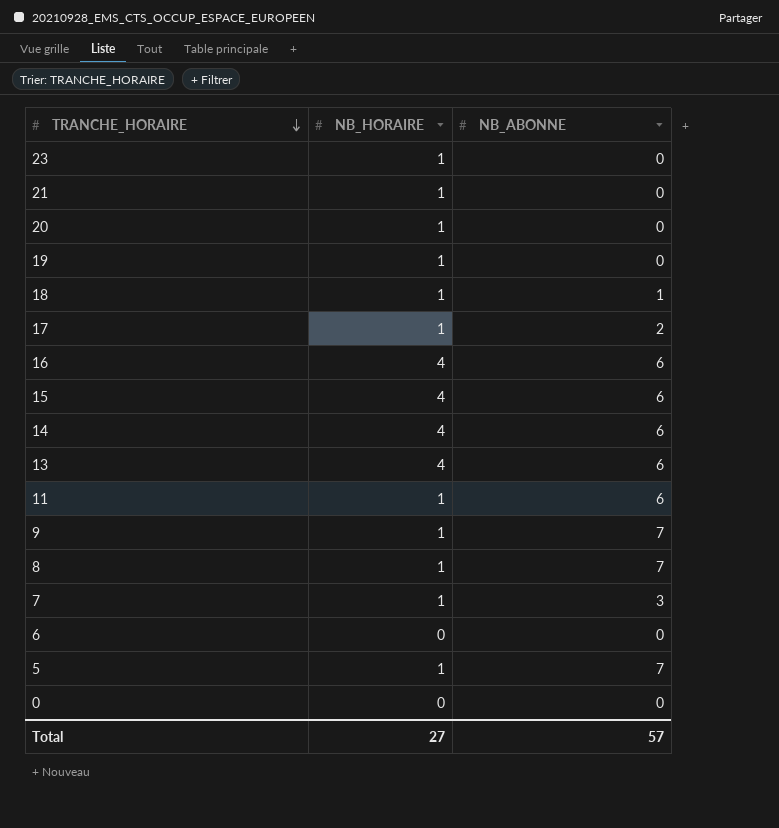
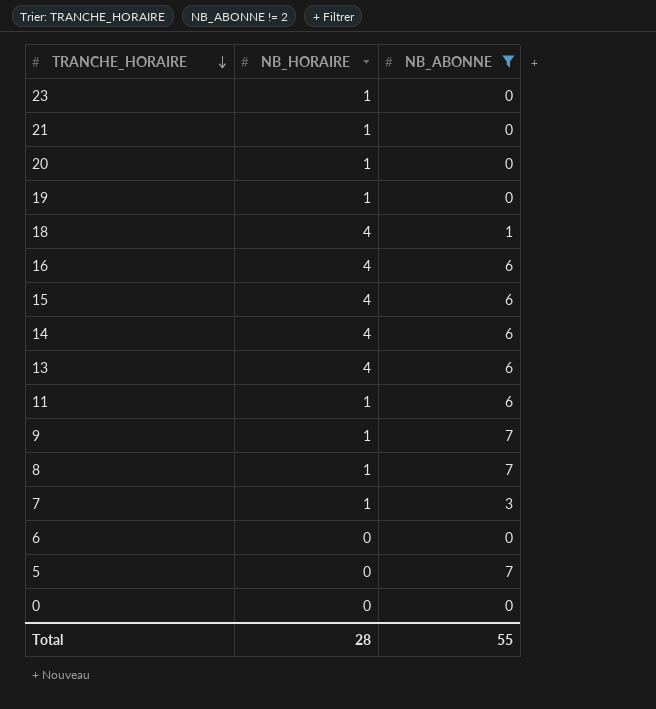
filter: none -> NB_ABONNE != 2
18 | NB_HORAIRE: 1 -> 4
5 | NB_HORAIRE: 1 -> 0
Total | NB_HORAIRE: 27 -> 28
Total | NB_ABONNE: 57 -> 55

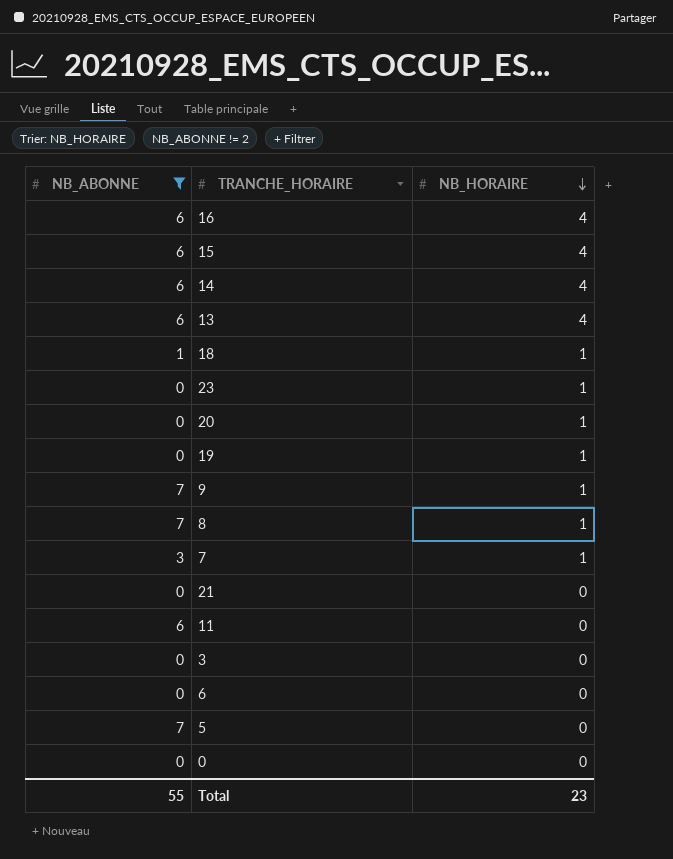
row order: TRANCHE_HORAIRE descending -> NB_HORAIRE descending
column NB_ABONNE | position: 3 -> 1
18 | NB_HORAIRE: 4 -> 1
21 | NB_HORAIRE: 1 -> 0
11 | NB_HORAIRE: 1 -> 0
row 3: none -> 0 | 0
Total | NB_HORAIRE: 28 -> 23

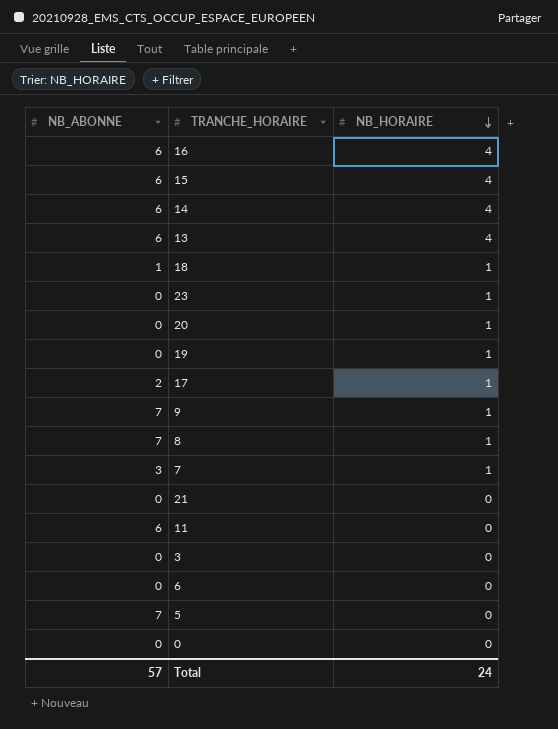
filter: NB_ABONNE != 2 -> none
Total | NB_ABONNE: 55 -> 57
Total | NB_HORAIRE: 23 -> 24

